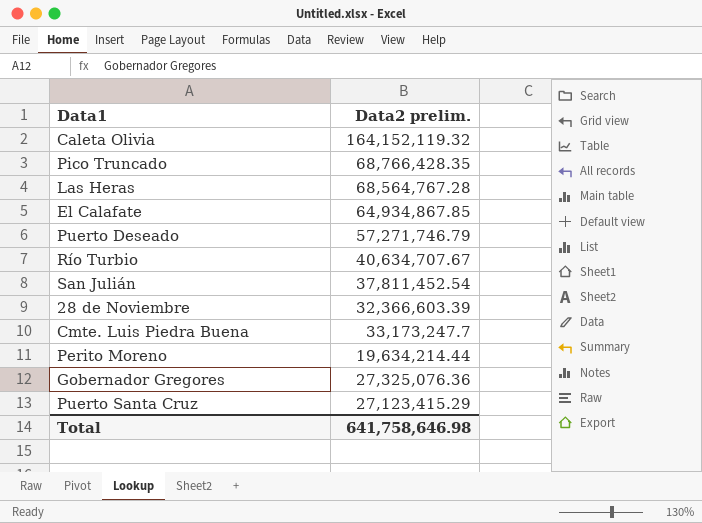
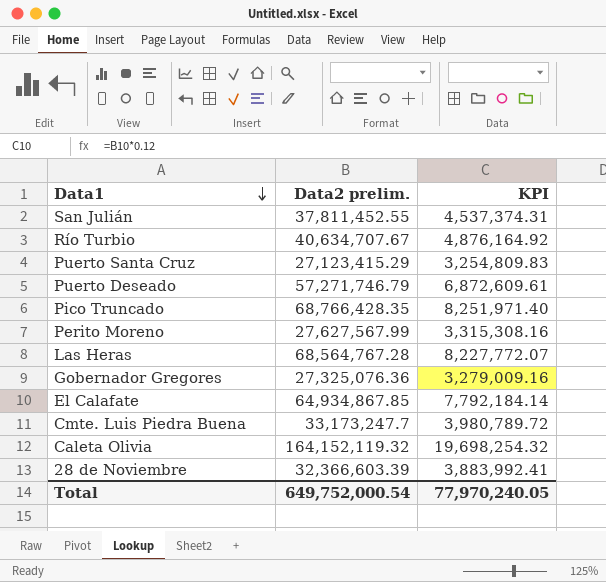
row order: none -> Data1 descending
column KPI | formula: none -> [Data2 prelim.] * 0.12
San Julián | Data2 prelim.: 37,811,452.54 -> 37,811,452.55
Perito Moreno | Data2 prelim.: 19,634,214.44 -> 27,627,567.99
Total | Data2 prelim.: 641,758,646.98 -> 649,752,000.54

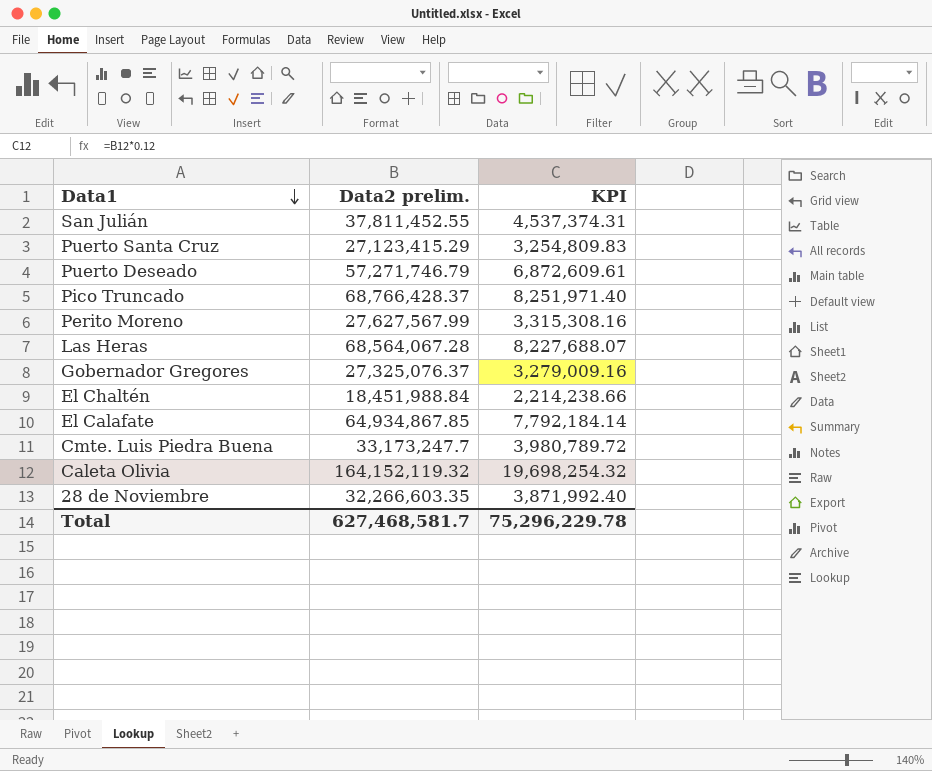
row Río Turbio: 40,634,707.67 | 4,876,164.92 -> none
Pico Truncado | Data2 prelim.: 68,766,428.35 -> 68,766,428.37
Las Heras | Data2 prelim.: 68,564,767.28 -> 68,564,067.28
Las Heras | KPI: 8,227,772.07 -> 8,227,688.07
Gobernador Gregores | Data2 prelim.: 27,325,076.36 -> 27,325,076.37
row El Chaltén: none -> 18,451,988.84 | 2,214,238.66
28 de Noviembre | Data2 prelim.: 32,366,603.39 -> 32,266,603.35
28 de Noviembre | KPI: 3,883,992.41 -> 3,871,992.40
Total | Data2 prelim.: 649,752,000.54 -> 627,468,581.7
Total | KPI: 77,970,240.05 -> 75,296,229.78

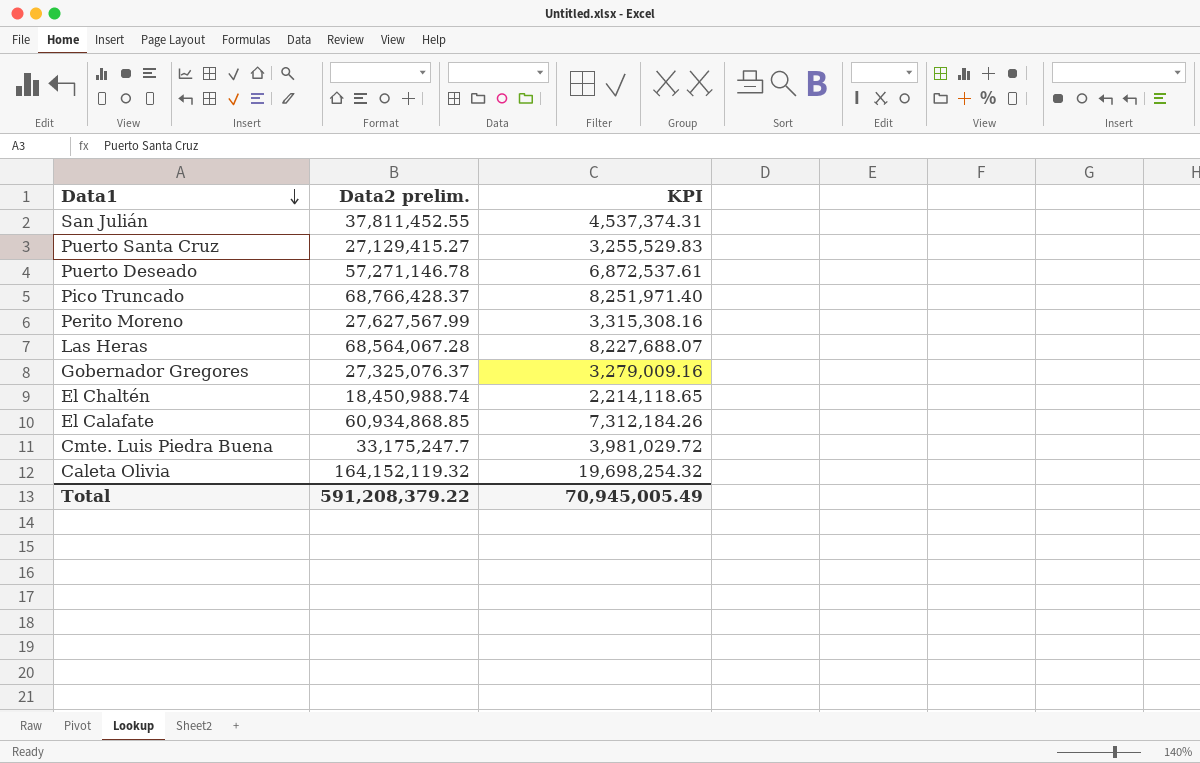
row 28 de Noviembre: 32,266,603.35 | 3,871,992.40 -> none
Puerto Santa Cruz | Data2 prelim.: 27,123,415.29 -> 27,129,415.27
Puerto Santa Cruz | KPI: 3,254,809.83 -> 3,255,529.83
Puerto Deseado | Data2 prelim.: 57,271,746.79 -> 57,271,146.78
Puerto Deseado | KPI: 6,872,609.61 -> 6,872,537.61
El Chaltén | Data2 prelim.: 18,451,988.84 -> 18,450,988.74
El Chaltén | KPI: 2,214,238.66 -> 2,214,118.65
El Calafate | Data2 prelim.: 64,934,867.85 -> 60,934,868.85
El Calafate | KPI: 7,792,184.14 -> 7,312,184.26
Cmte. Luis Piedra Buena | Data2 prelim.: 33,173,247.7 -> 33,175,247.7
Cmte. Luis Piedra Buena | KPI: 3,980,789.72 -> 3,981,029.72
Total | Data2 prelim.: 627,468,581.7 -> 591,208,379.22
Total | KPI: 75,296,229.78 -> 70,945,005.49

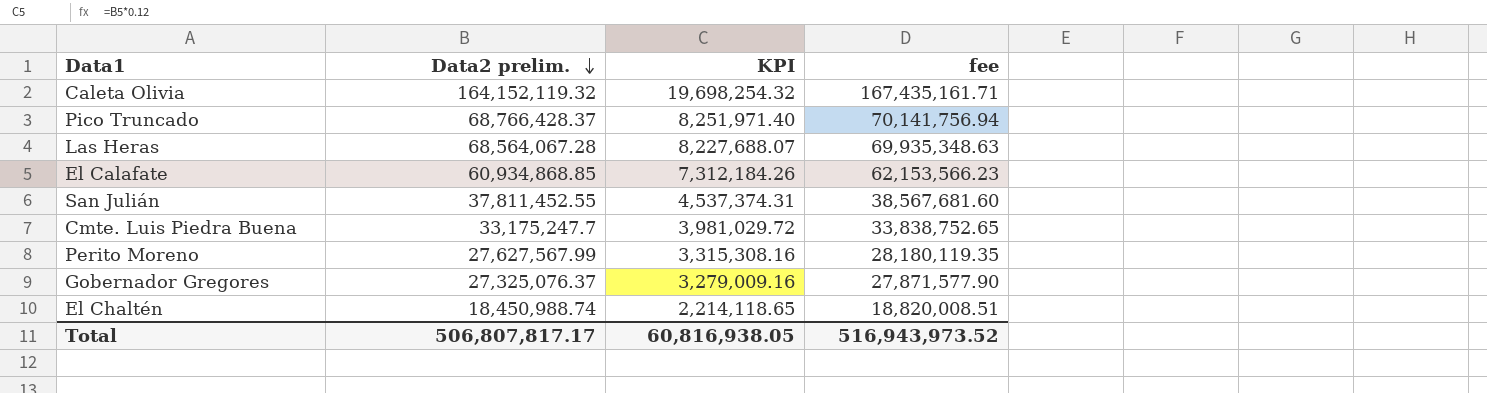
row order: Data1 descending -> Data2 prelim. descending
column fee | formula: none -> [Data2 prelim.] * 1.02
row Puerto Santa Cruz: 27,129,415.27 | 3,255,529.83 -> none
row Puerto Deseado: 57,271,146.78 | 6,872,537.61 -> none
Total | Data2 prelim.: 591,208,379.22 -> 506,807,817.17
Total | KPI: 70,945,005.49 -> 60,816,938.05

